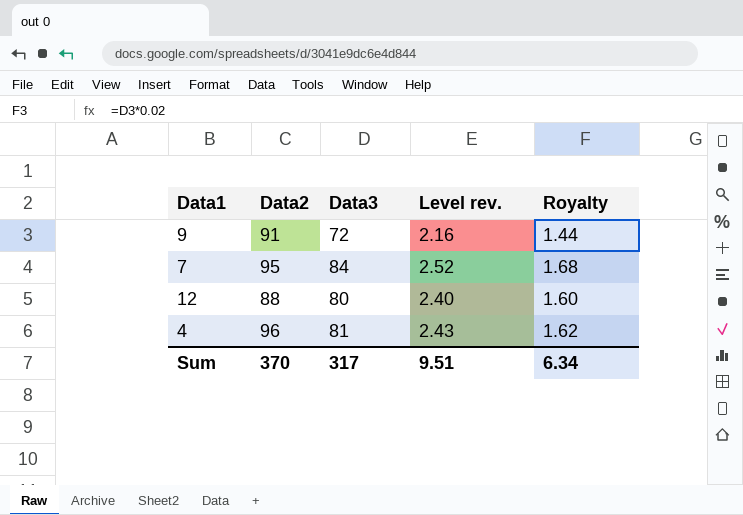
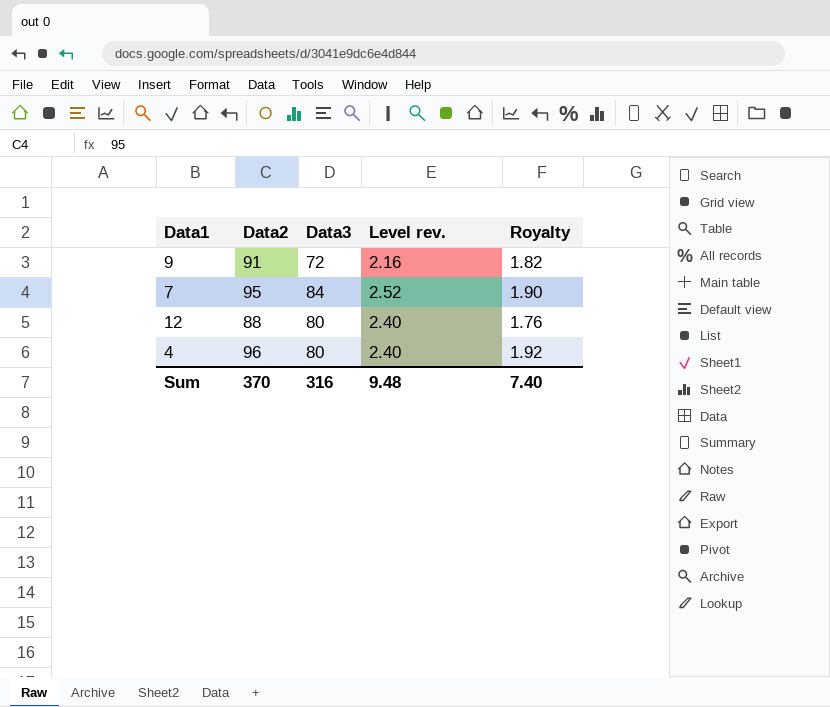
column Royalty | formula: [Data3] * 0.02 -> [Data2] * 0.02
4 | Data3: 81 -> 80
4 | Level rev.: 2.43 -> 2.40
Sum | Data3: 317 -> 316
Sum | Level rev.: 9.51 -> 9.48
Sum | Royalty: 6.34 -> 7.40

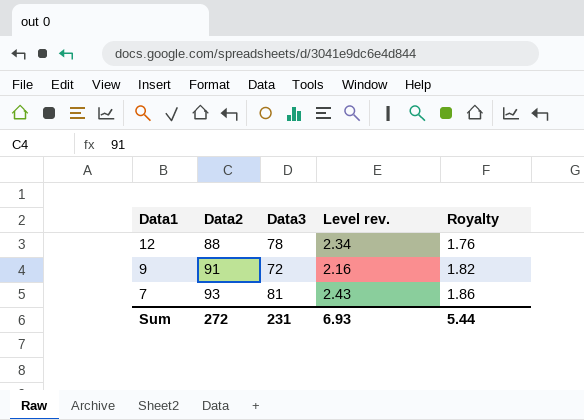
row order: none -> Data1 descending
row 4: 96 | 80 | 2.40 | 1.92 -> none
12 | Data3: 80 -> 78
12 | Level rev.: 2.40 -> 2.34
7 | Data2: 95 -> 93
7 | Data3: 84 -> 81
7 | Level rev.: 2.52 -> 2.43
7 | Royalty: 1.90 -> 1.86
Sum | Data2: 370 -> 272
Sum | Data3: 316 -> 231
Sum | Level rev.: 9.48 -> 6.93
Sum | Royalty: 7.40 -> 5.44

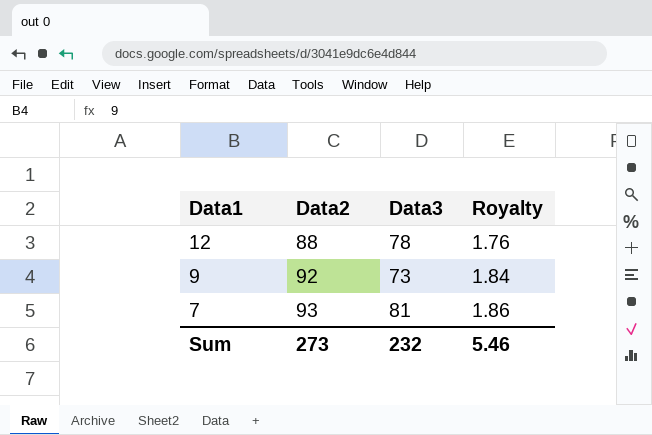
column Level rev. | formula: [Data3] * 0.03 -> none
9 | Data2: 91 -> 92
9 | Data3: 72 -> 73
9 | Royalty: 1.82 -> 1.84
Sum | Data2: 272 -> 273
Sum | Data3: 231 -> 232
Sum | Royalty: 5.44 -> 5.46

